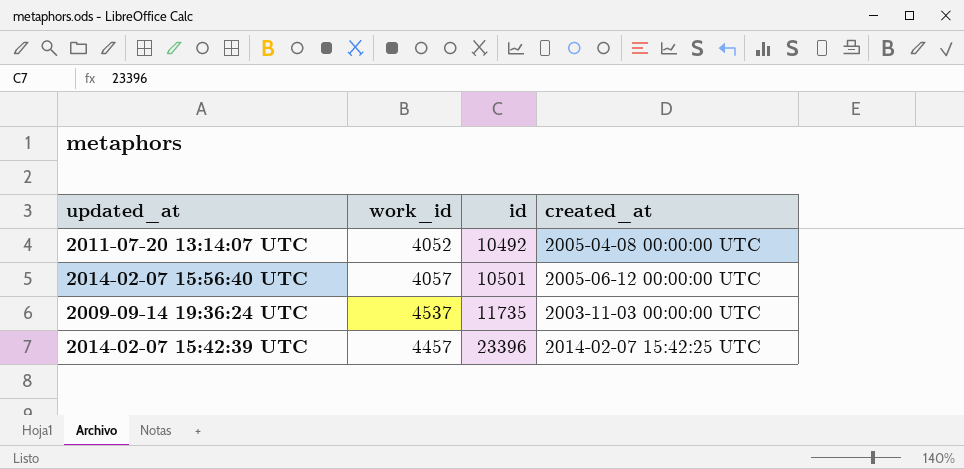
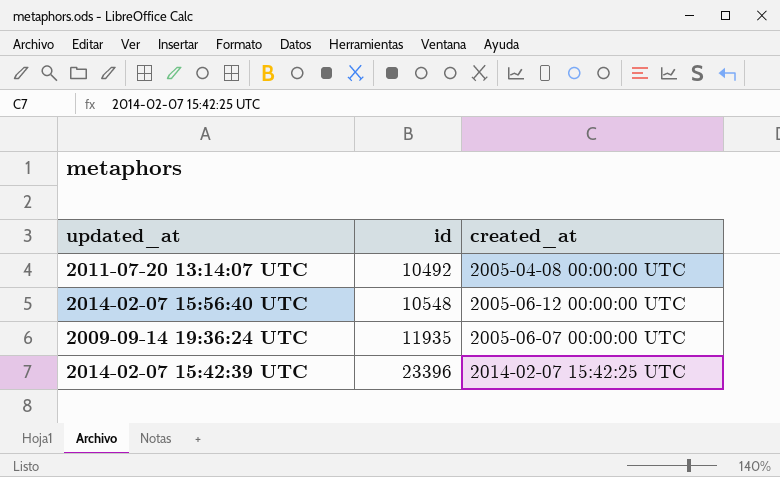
column work_id | position: 2 -> none
2014-02-07 15:56:40 UTC | id: 10501 -> 10548
2009-09-14 19:36:24 UTC | id: 11735 -> 11935
2009-09-14 19:36:24 UTC | created_at: 2003-11-03 00:00:00 UTC -> 2005-06-07 00:00:00 UTC

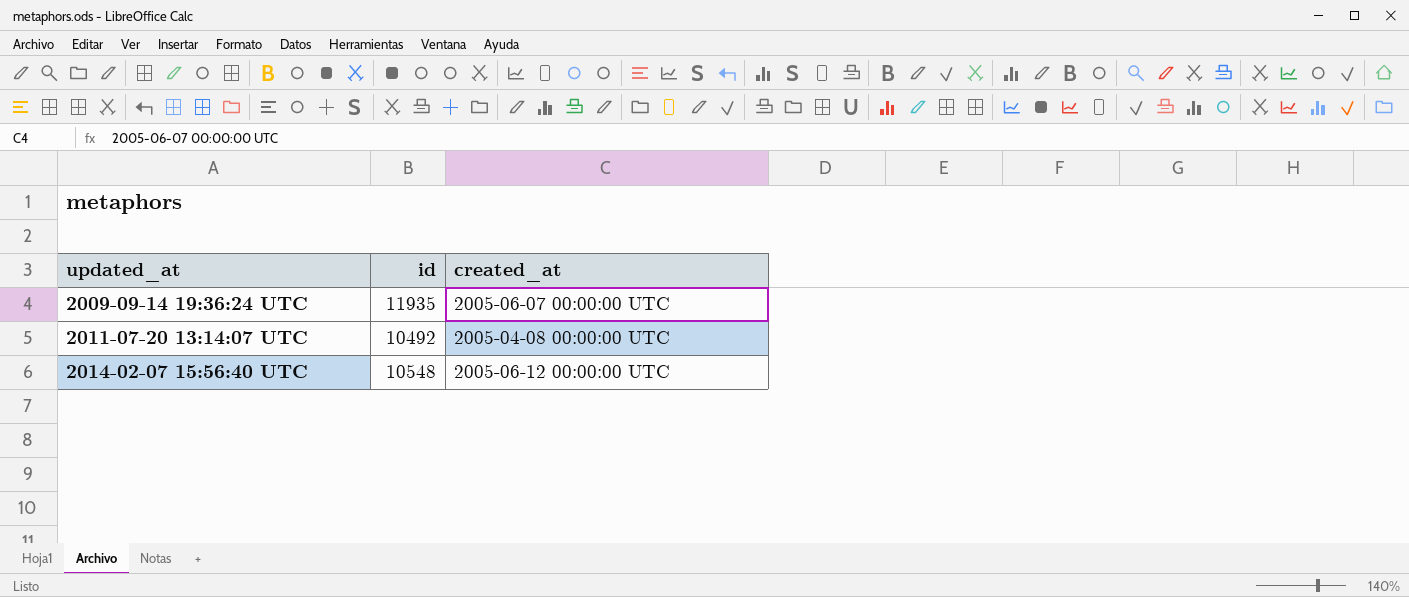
row order: id ascending -> updated_at ascending
row 2014-02-07 15:42:39 UTC: 23396 | 2014-02-07 15:42:25 UTC -> none

